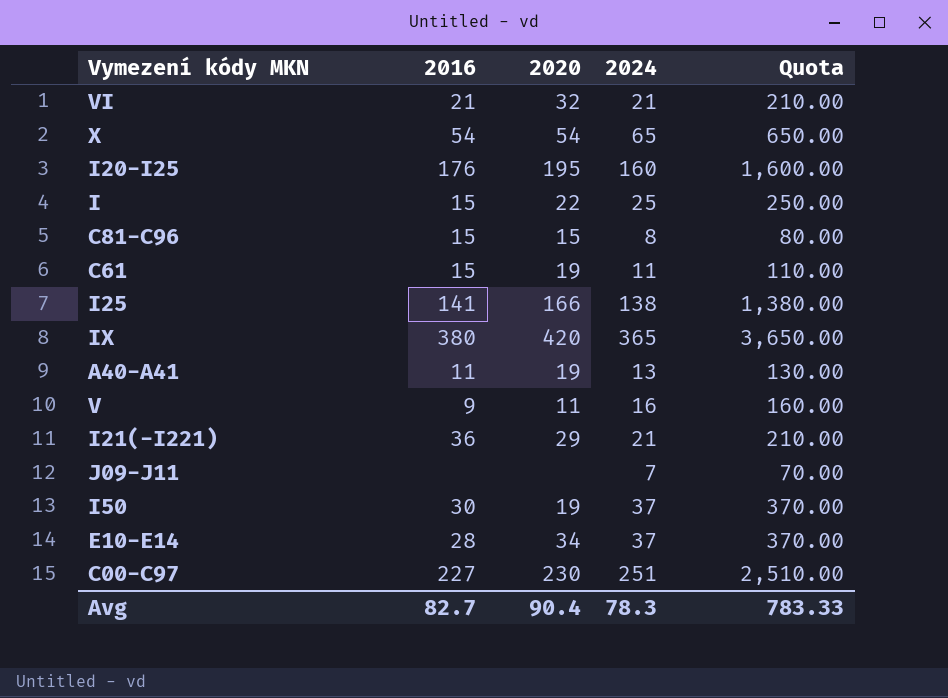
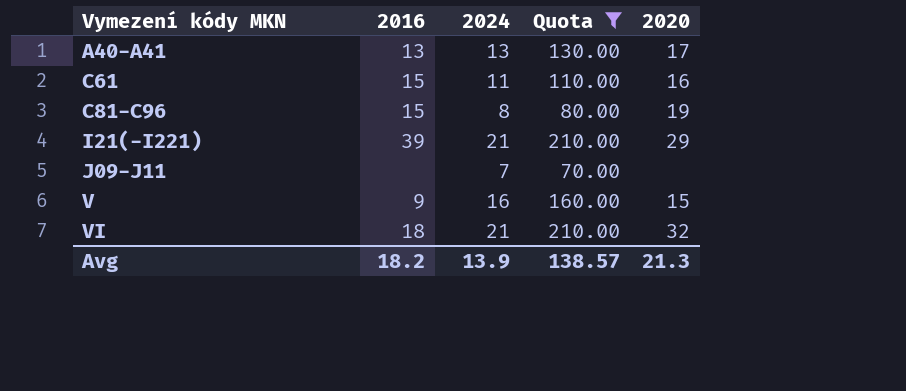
filter: none -> Quota <= 210.00
row order: none -> Vymezení kódy MKN ascending
column 2020 | position: 3 -> 5
A40-A41 | 2016: 11 -> 13
A40-A41 | 2020: 19 -> 17
C61 | 2020: 19 -> 16
C81-C96 | 2020: 15 -> 19
I21(-I221) | 2016: 36 -> 39
V | 2020: 11 -> 15
VI | 2016: 21 -> 18
Avg | 2016: 82.7 -> 18.2
Avg | 2024: 78.3 -> 13.9
Avg | Quota: 783.33 -> 138.57
Avg | 2020: 90.4 -> 21.3

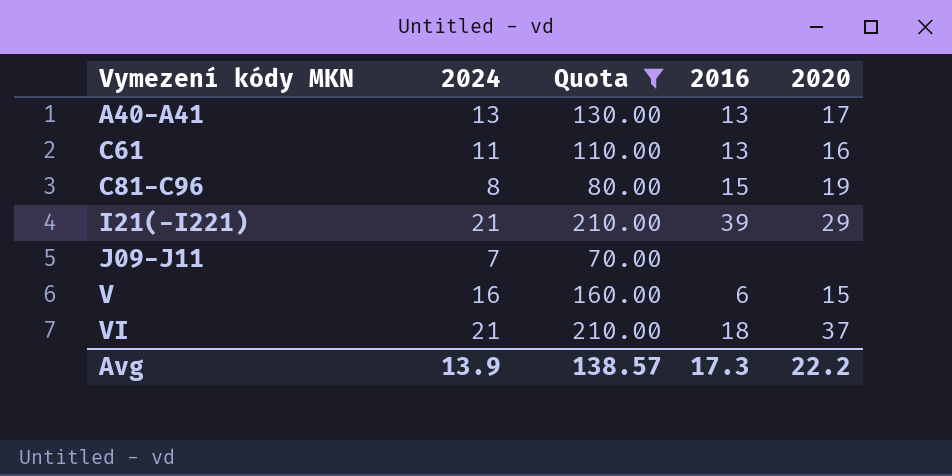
column 2016 | position: 2 -> 4
C61 | 2016: 15 -> 13
V | 2016: 9 -> 6
VI | 2020: 32 -> 37
Avg | 2016: 18.2 -> 17.3
Avg | 2020: 21.3 -> 22.2

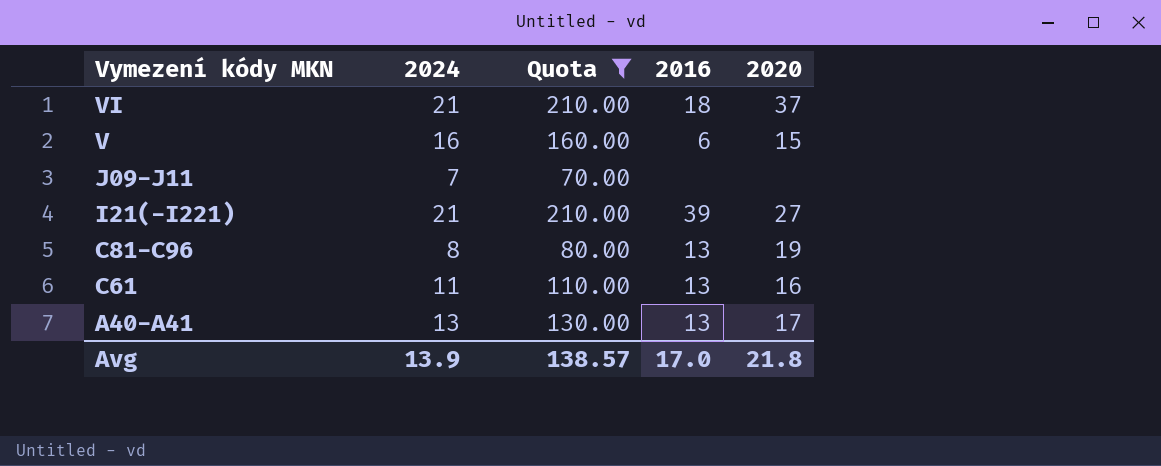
row order: Vymezení kódy MKN ascending -> Vymezení kódy MKN descending
I21(-I221) | 2020: 29 -> 27
C81-C96 | 2016: 15 -> 13
Avg | 2016: 17.3 -> 17.0
Avg | 2020: 22.2 -> 21.8

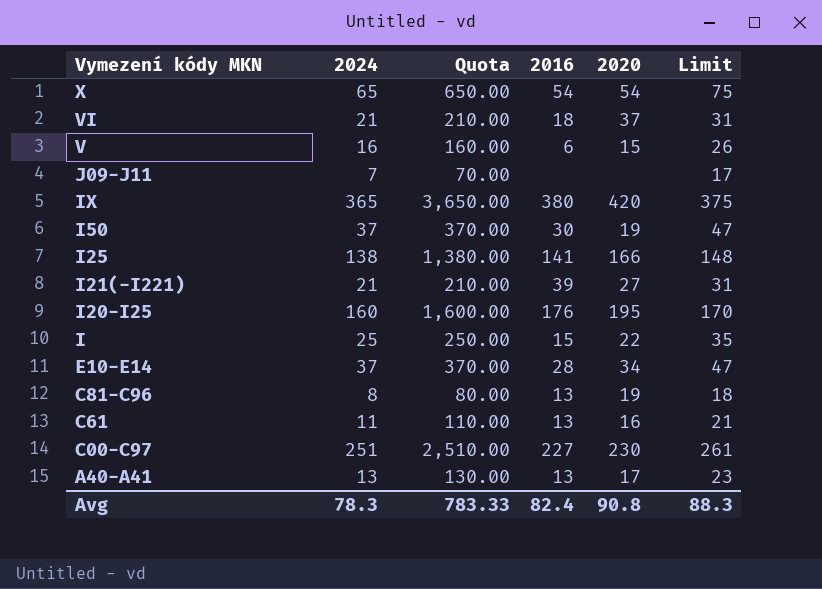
filter: Quota <= 210.00 -> none
column Limit | formula: none -> [2024] + 10
Avg | 2024: 13.9 -> 78.3
Avg | Quota: 138.57 -> 783.33
Avg | 2016: 17.0 -> 82.4
Avg | 2020: 21.8 -> 90.8

